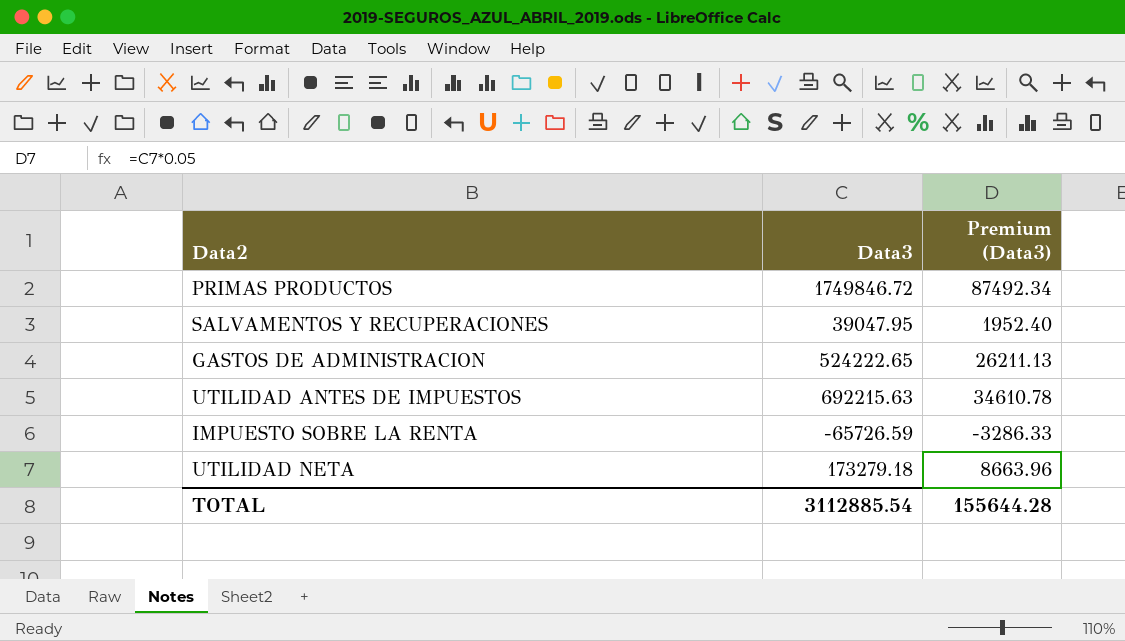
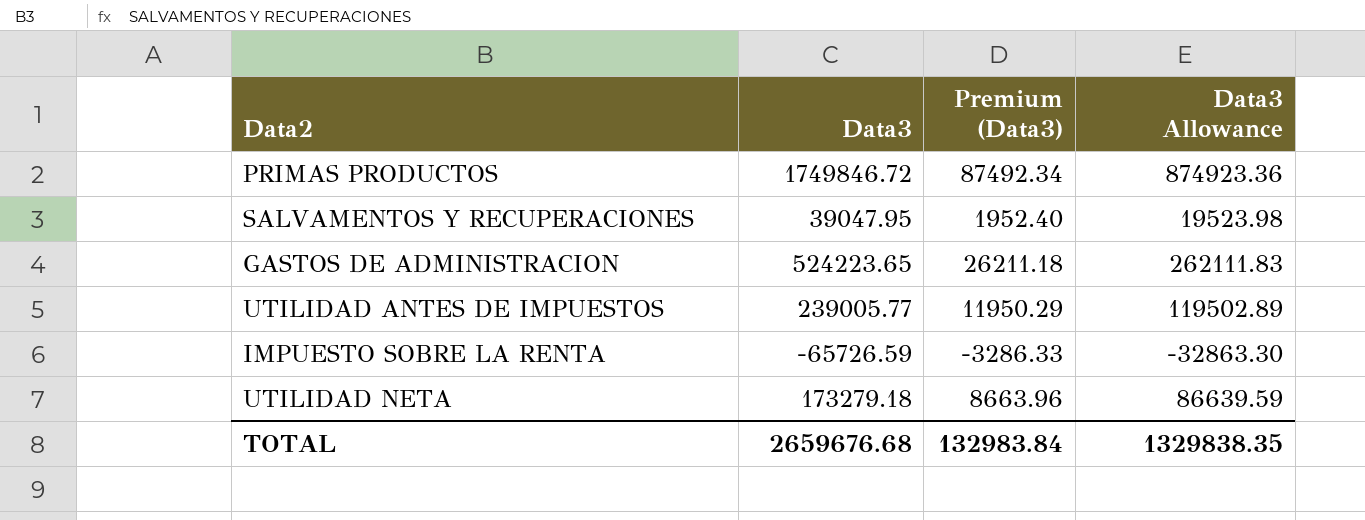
column Data3 Allowance | formula: none -> [Data3] * 0.5
GASTOS DE ADMINISTRACION | Data3: 524222.65 -> 524223.65
GASTOS DE ADMINISTRACION | Premium (Data3): 26211.13 -> 26211.18
UTILIDAD ANTES DE IMPUESTOS | Data3: 692215.63 -> 239005.77
UTILIDAD ANTES DE IMPUESTOS | Premium (Data3): 34610.78 -> 11950.29
TOTAL | Data3: 3112885.54 -> 2659676.68
TOTAL | Premium (Data3): 155644.28 -> 132983.84

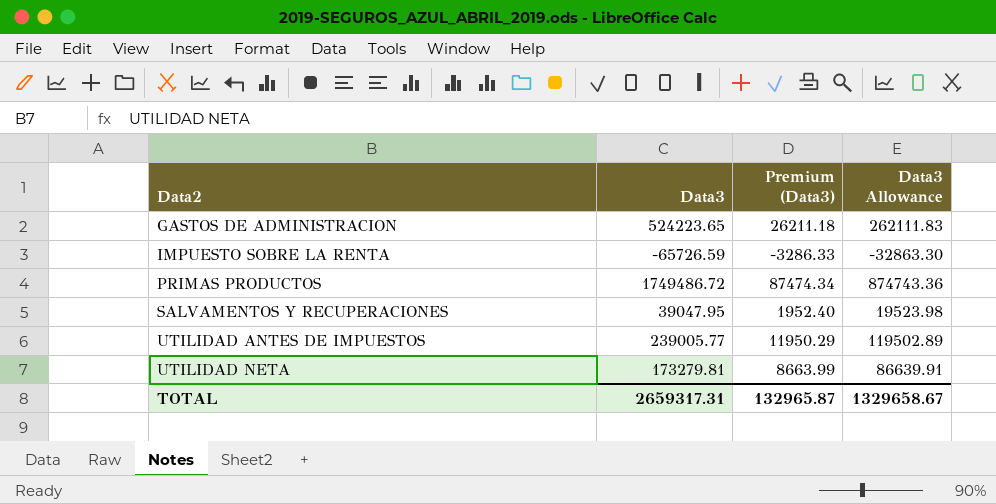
row order: none -> Data2 ascending
PRIMAS PRODUCTOS | Data3: 1749846.72 -> 1749486.72
PRIMAS PRODUCTOS | Premium (Data3): 87492.34 -> 87474.34
PRIMAS PRODUCTOS | Data3 Allowance: 874923.36 -> 874743.36
UTILIDAD NETA | Data3: 173279.18 -> 173279.81
UTILIDAD NETA | Premium (Data3): 8663.96 -> 8663.99
UTILIDAD NETA | Data3 Allowance: 86639.59 -> 86639.91
TOTAL | Data3: 2659676.68 -> 2659317.31
TOTAL | Premium (Data3): 132983.84 -> 132965.87
TOTAL | Data3 Allowance: 1329838.35 -> 1329658.67

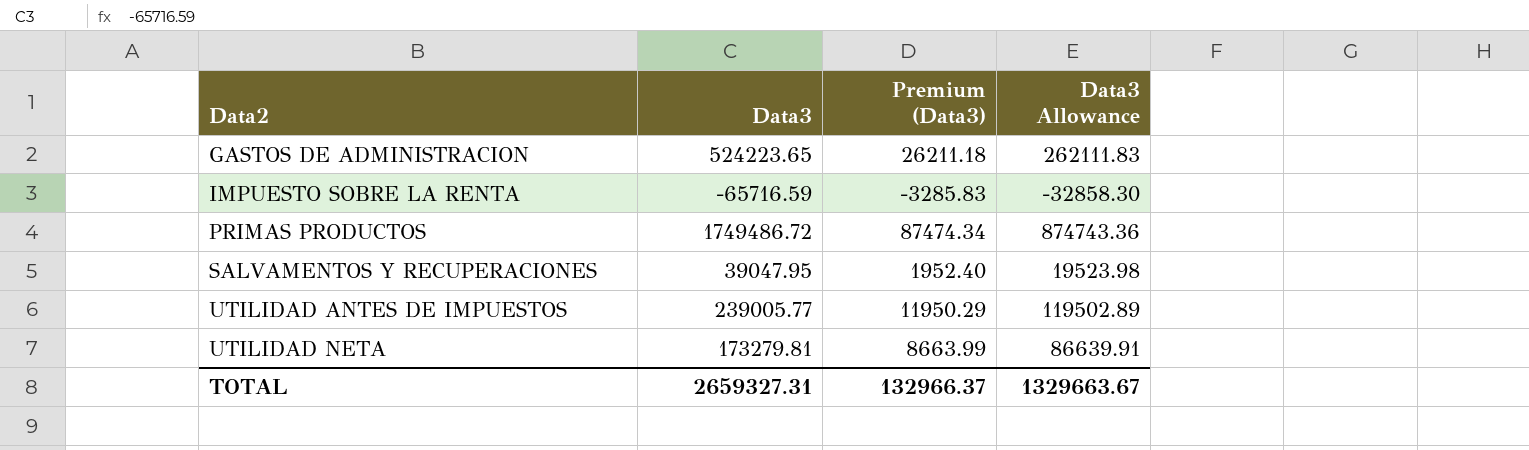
IMPUESTO SOBRE LA RENTA | Data3: -65726.59 -> -65716.59
IMPUESTO SOBRE LA RENTA | Premium (Data3): -3286.33 -> -3285.83
IMPUESTO SOBRE LA RENTA | Data3 Allowance: -32863.30 -> -32858.30
TOTAL | Data3: 2659317.31 -> 2659327.31
TOTAL | Premium (Data3): 132965.87 -> 132966.37
TOTAL | Data3 Allowance: 1329658.67 -> 1329663.67

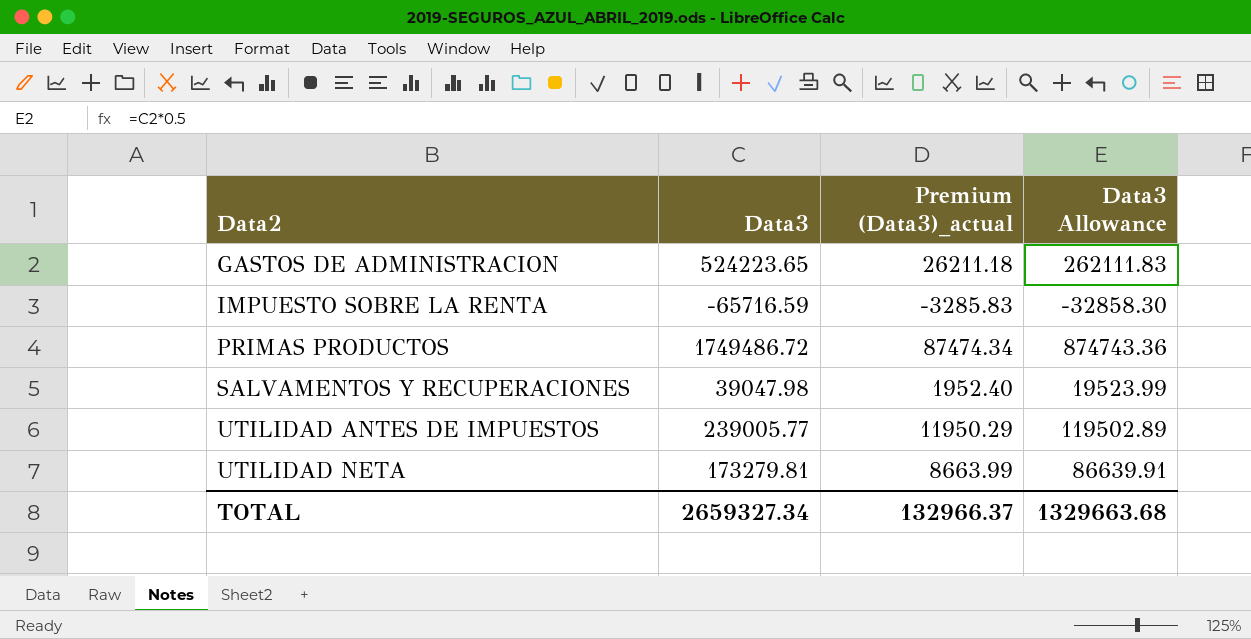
column name: Premium (Data3) -> Premium (Data3)_actual
SALVAMENTOS Y RECUPERACIONES | Data3: 39047.95 -> 39047.98
SALVAMENTOS Y RECUPERACIONES | Data3 Allowance: 19523.98 -> 19523.99
TOTAL | Data3: 2659327.31 -> 2659327.34
TOTAL | Data3 Allowance: 1329663.67 -> 1329663.68

